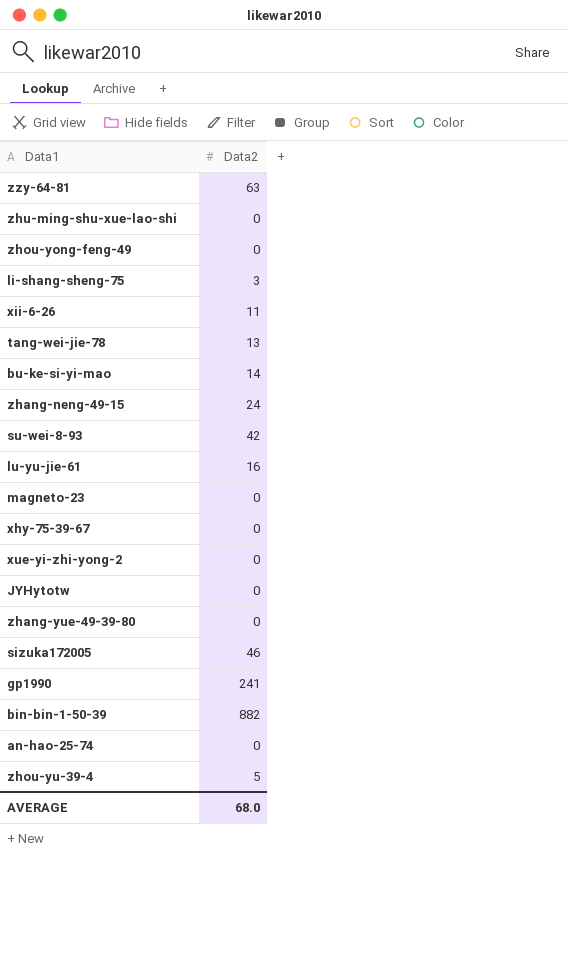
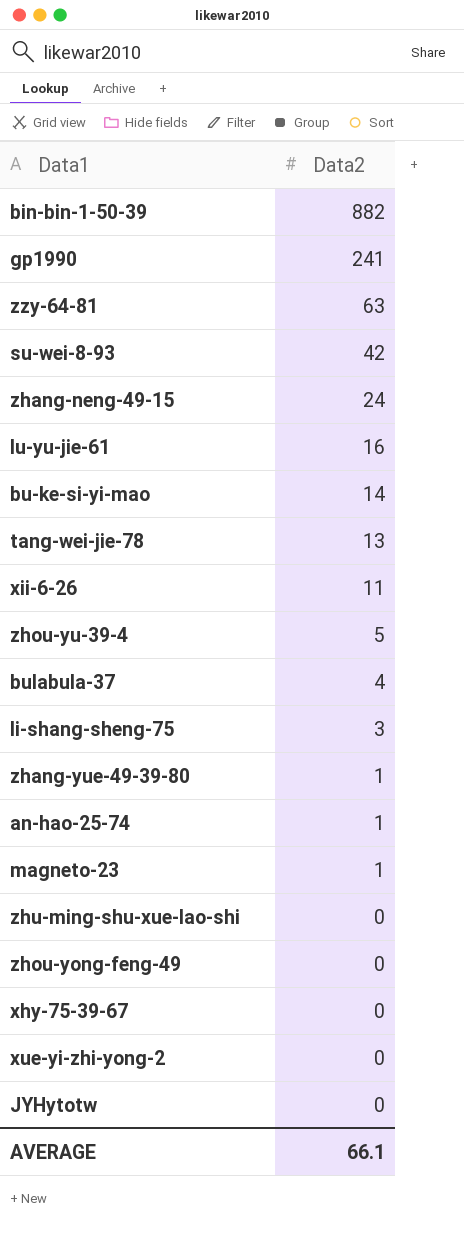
row order: none -> Data2 descending
row sizuka172005: 46 -> none
row bulabula-37: none -> 4
zhang-yue-49-39-80 | Data2: 0 -> 1
an-hao-25-74 | Data2: 0 -> 1
magneto-23 | Data2: 0 -> 1
AVERAGE | Data2: 68.0 -> 66.1

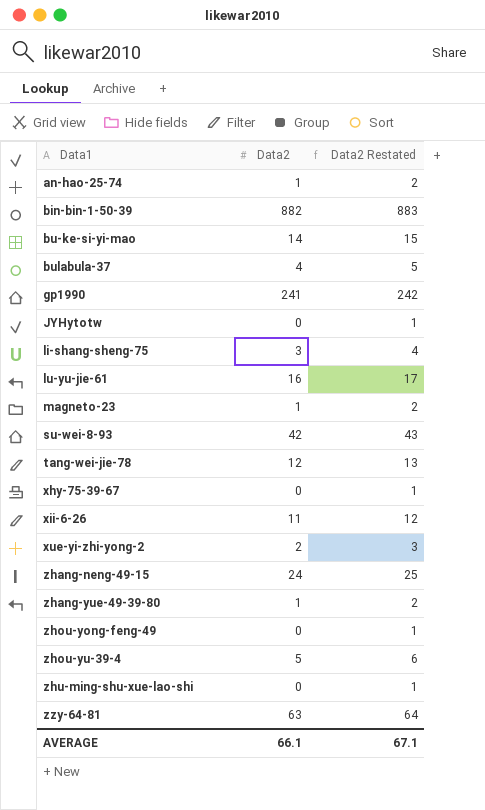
row order: Data2 descending -> Data1 ascending
column Data2 Restated | formula: none -> [Data2] + 1
tang-wei-jie-78 | Data2: 13 -> 12
xue-yi-zhi-yong-2 | Data2: 0 -> 2

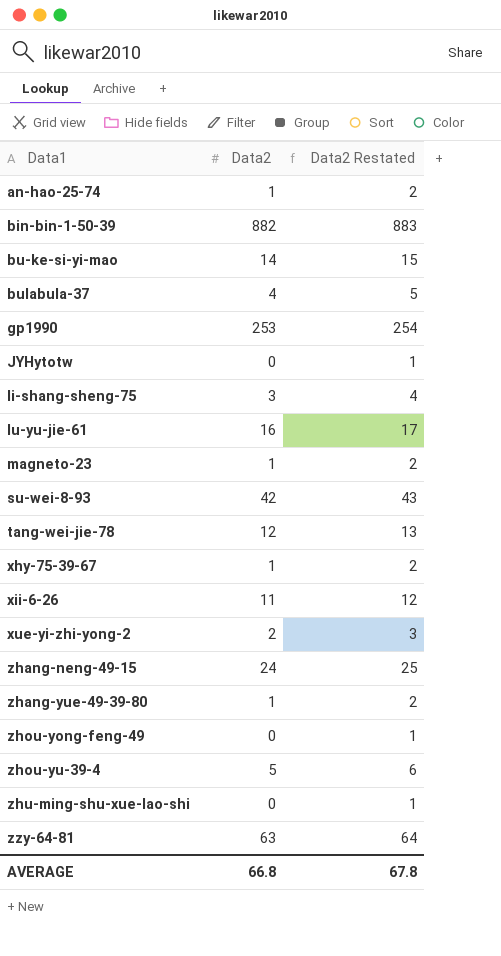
gp1990 | Data2: 241 -> 253
gp1990 | Data2 Restated: 242 -> 254
xhy-75-39-67 | Data2: 0 -> 1
xhy-75-39-67 | Data2 Restated: 1 -> 2
AVERAGE | Data2: 66.1 -> 66.8
AVERAGE | Data2 Restated: 67.1 -> 67.8

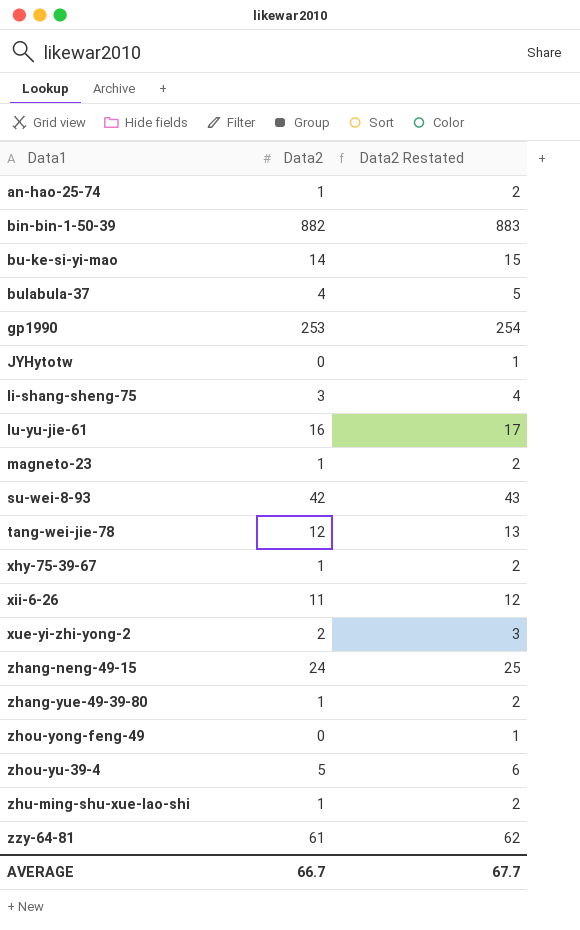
zhu-ming-shu-xue-lao-shi | Data2: 0 -> 1
zhu-ming-shu-xue-lao-shi | Data2 Restated: 1 -> 2
zzy-64-81 | Data2: 63 -> 61
zzy-64-81 | Data2 Restated: 64 -> 62
AVERAGE | Data2: 66.8 -> 66.7
AVERAGE | Data2 Restated: 67.8 -> 67.7

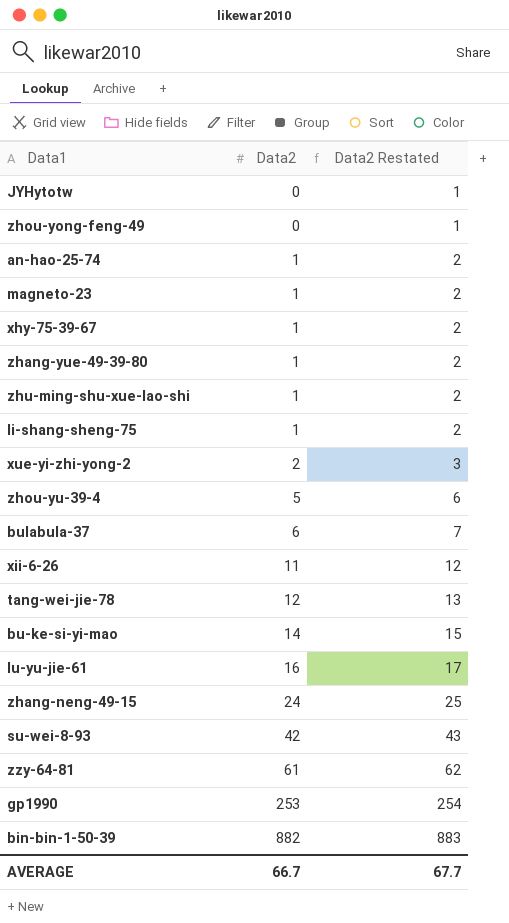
row order: Data1 ascending -> Data2 ascending
li-shang-sheng-75 | Data2: 3 -> 1
li-shang-sheng-75 | Data2 Restated: 4 -> 2
bulabula-37 | Data2: 4 -> 6
bulabula-37 | Data2 Restated: 5 -> 7

